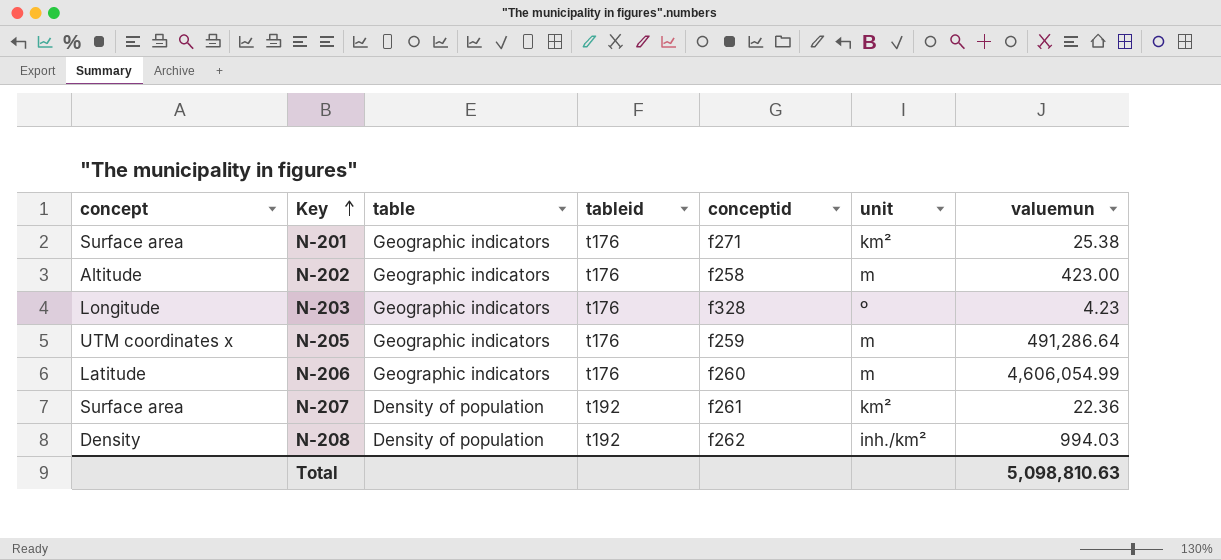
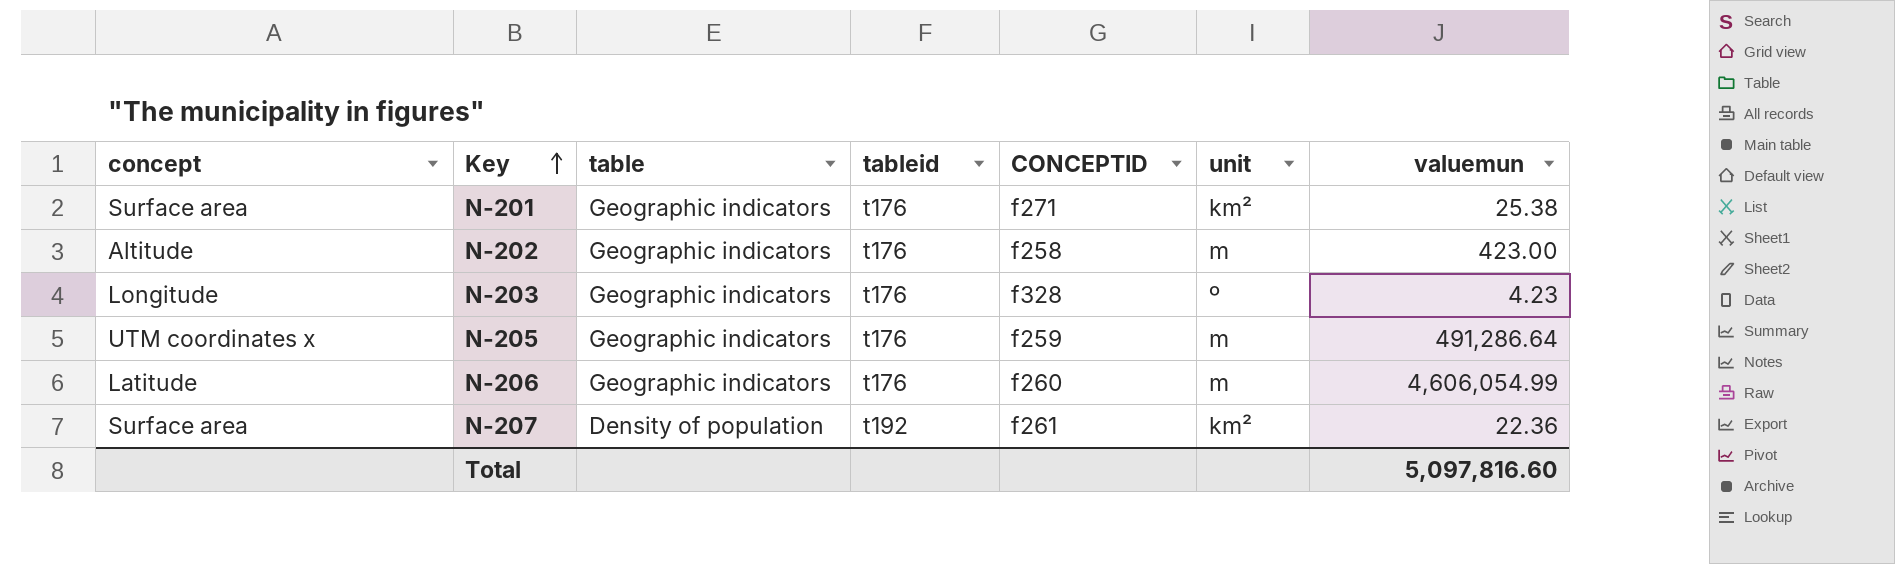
column name: conceptid -> CONCEPTID
row N-208: Density | Density of population | t192 | f262 | inh./km² | 994.03 -> none
Total | valuemun: 5,098,810.63 -> 5,097,816.60

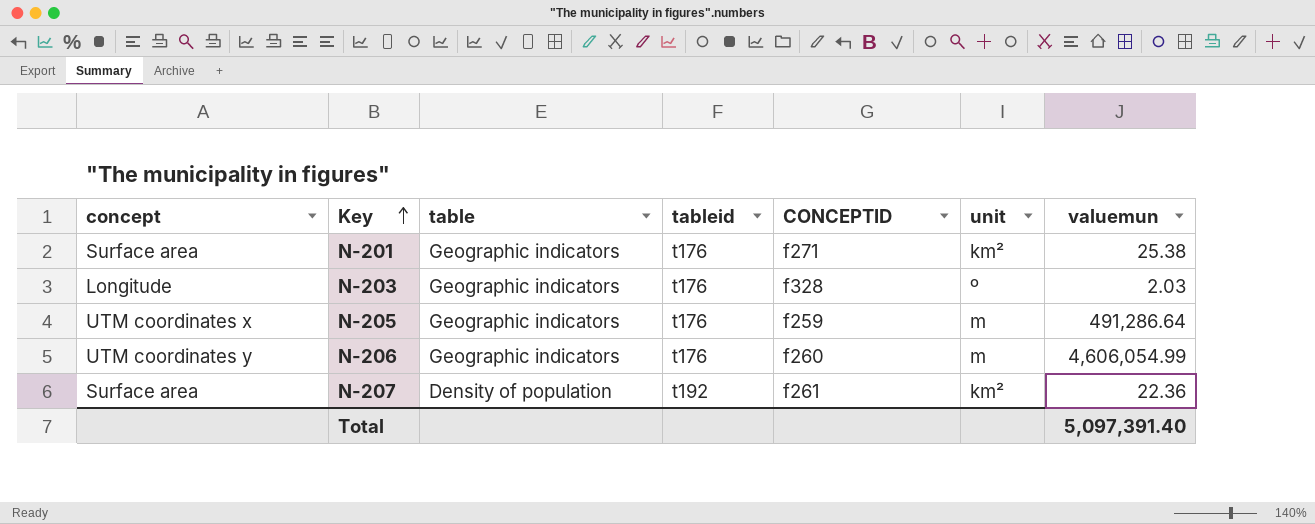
row N-202: Altitude | Geographic indicators | t176 | f258 | m | 423.00 -> none
N-203 | valuemun: 4.23 -> 2.03
N-206 | concept: Latitude -> UTM coordinates y
Total | valuemun: 5,097,816.60 -> 5,097,391.40

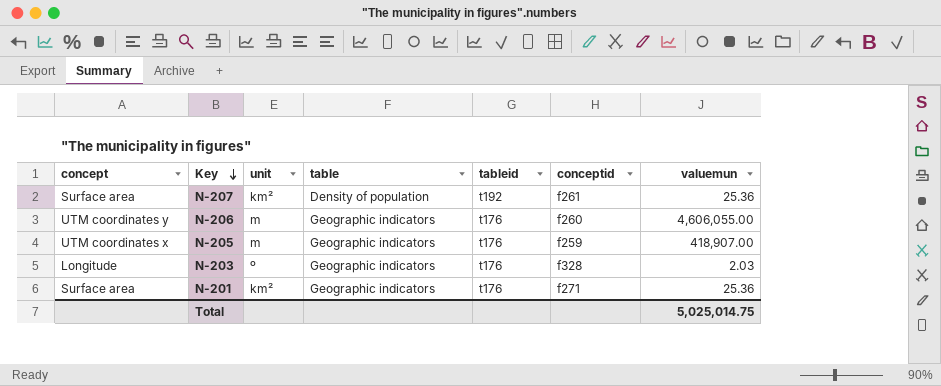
row order: Key ascending -> Key descending
column unit | position: 6 -> 3
column name: CONCEPTID -> conceptid
N-207 | valuemun: 22.36 -> 25.36
N-206 | valuemun: 4,606,054.99 -> 4,606,055.00
N-205 | valuemun: 491,286.64 -> 418,907.00
N-201 | valuemun: 25.38 -> 25.36
Total | valuemun: 5,097,391.40 -> 5,025,014.75

